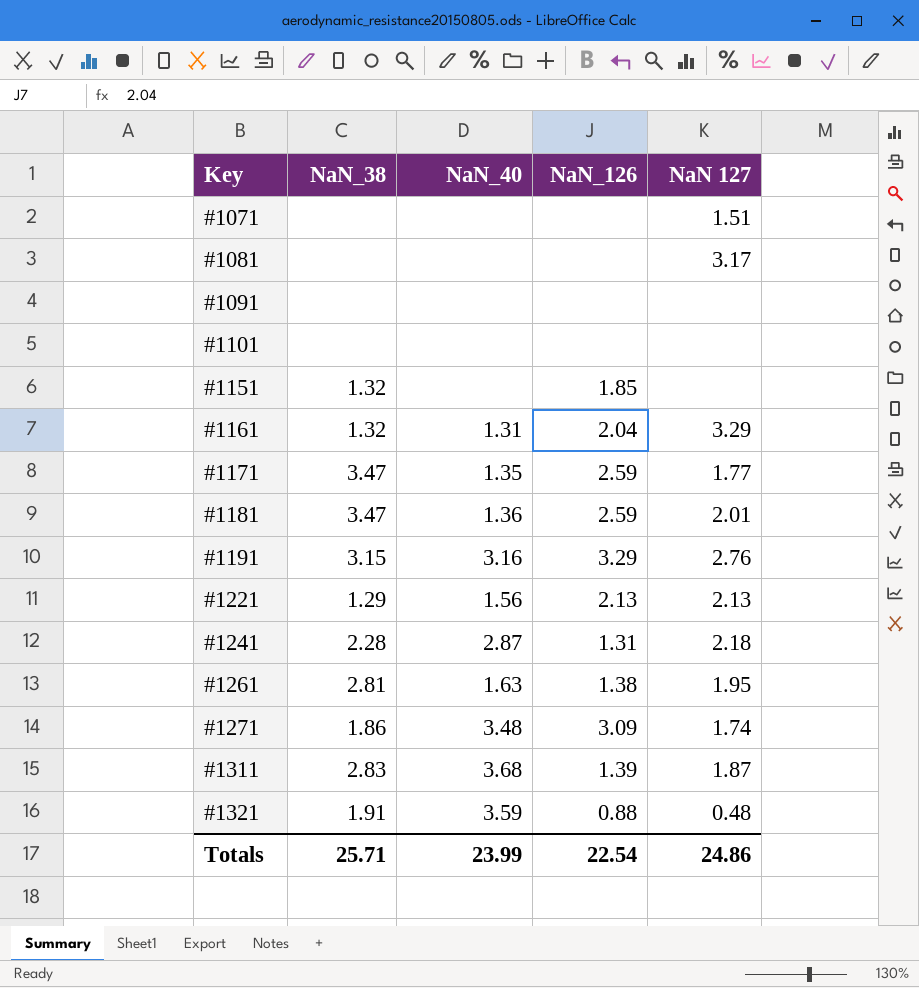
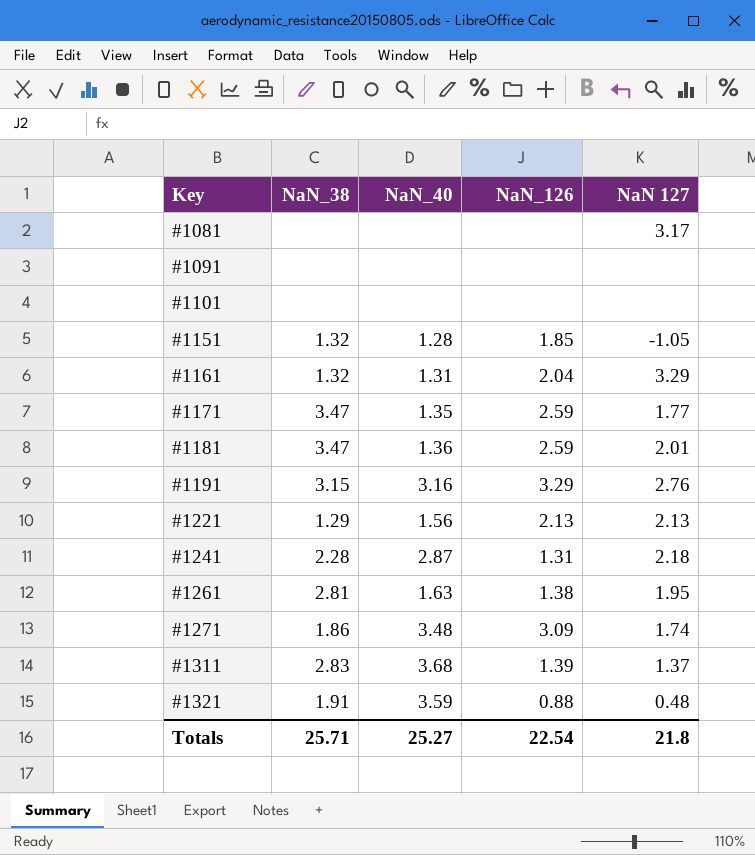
row #1071: none | none | none | 1.51 -> none
#1151 | NaN_40: none -> 1.28
#1151 | NaN 127: none -> -1.05
#1311 | NaN 127: 1.87 -> 1.37
Totals | NaN_40: 23.99 -> 25.27
Totals | NaN 127: 24.86 -> 21.8

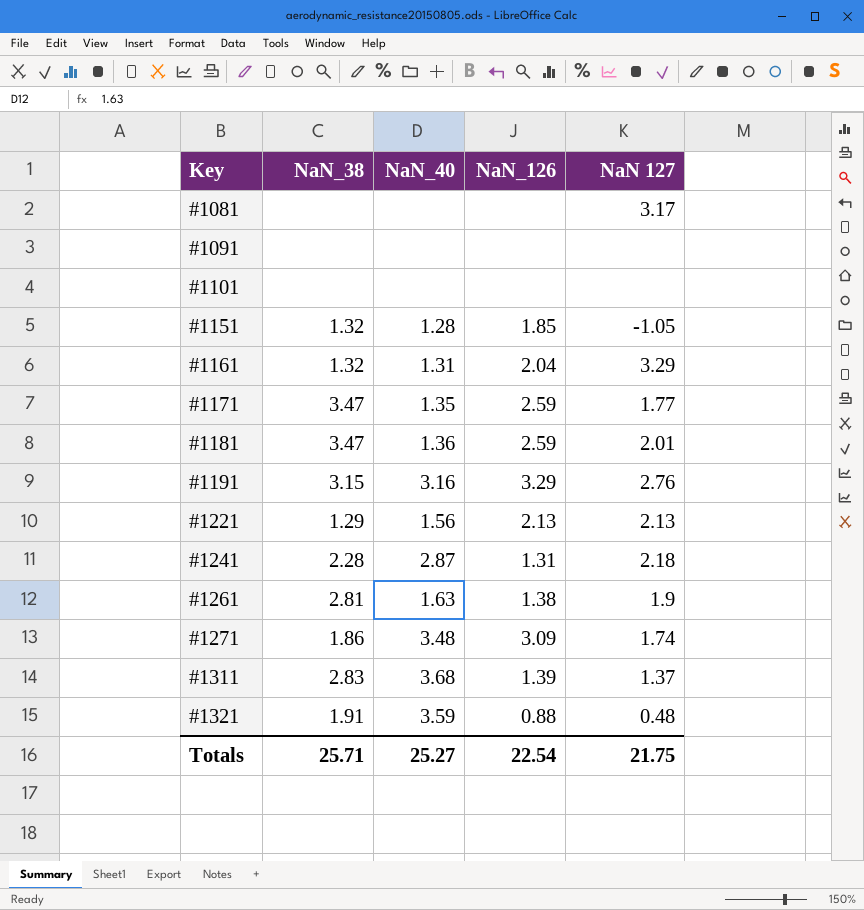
#1261 | NaN 127: 1.95 -> 1.9
Totals | NaN 127: 21.8 -> 21.75

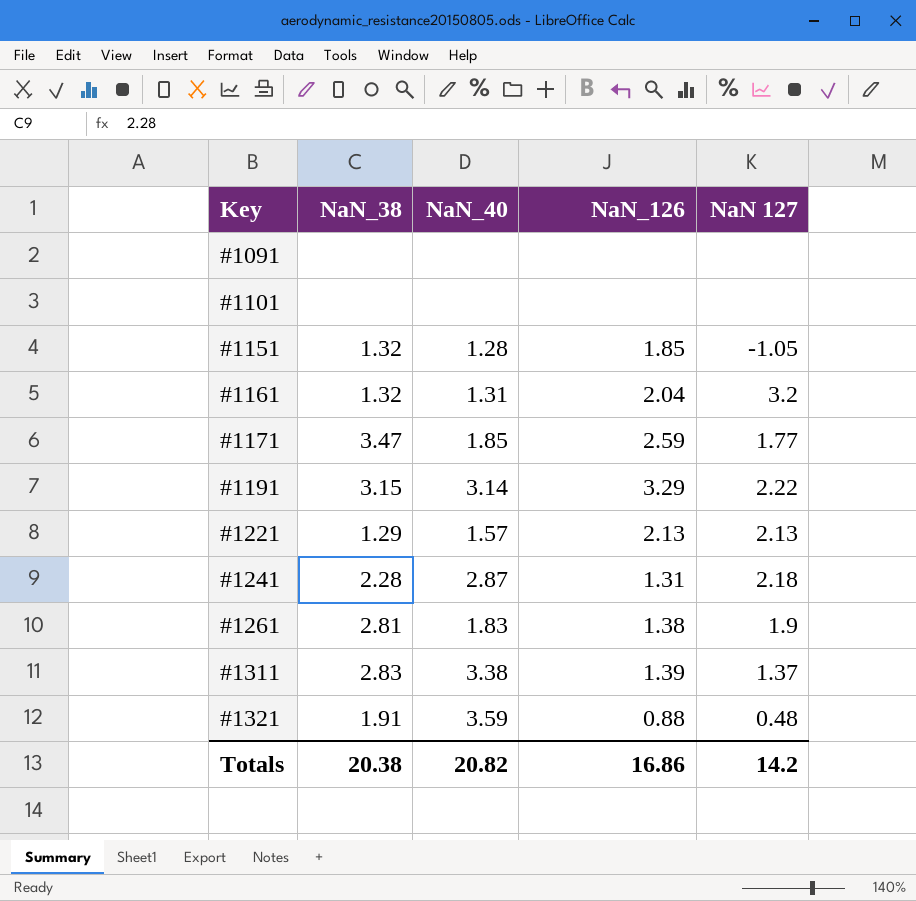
row #1081: none | none | none | 3.17 -> none
row #1181: 3.47 | 1.36 | 2.59 | 2.01 -> none
row #1271: 1.86 | 3.48 | 3.09 | 1.74 -> none
#1161 | NaN 127: 3.29 -> 3.2
#1171 | NaN_40: 1.35 -> 1.85
#1191 | NaN_40: 3.16 -> 3.14
#1191 | NaN 127: 2.76 -> 2.22
#1221 | NaN_40: 1.56 -> 1.57
#1261 | NaN_40: 1.63 -> 1.83
#1311 | NaN_40: 3.68 -> 3.38
Totals | NaN_38: 25.71 -> 20.38
Totals | NaN_40: 25.27 -> 20.82
Totals | NaN_126: 22.54 -> 16.86
Totals | NaN 127: 21.75 -> 14.2

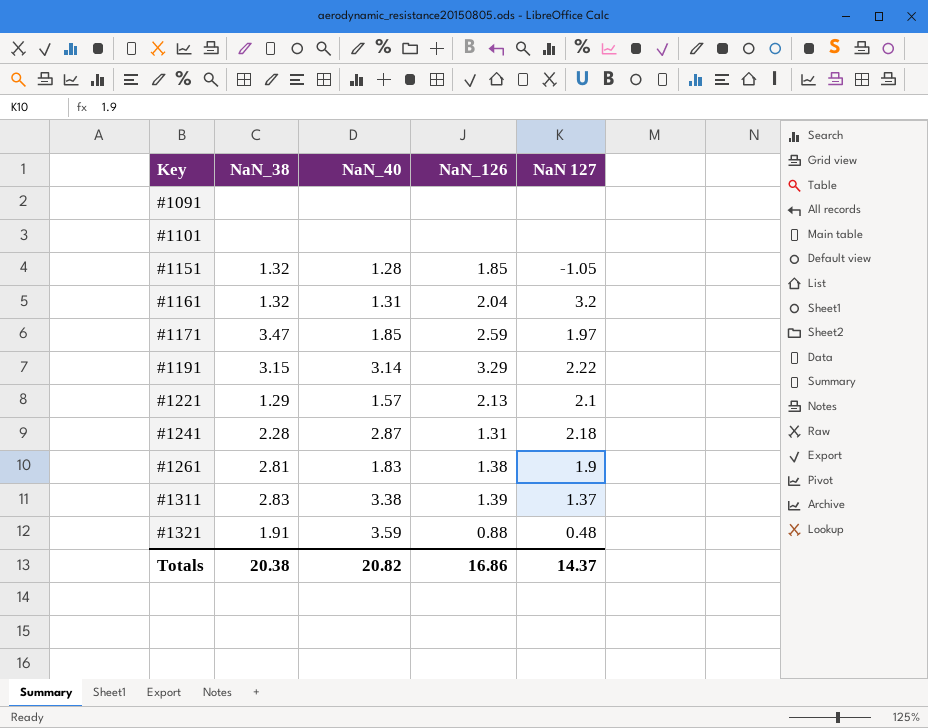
#1171 | NaN 127: 1.77 -> 1.97
#1221 | NaN 127: 2.13 -> 2.1
Totals | NaN 127: 14.2 -> 14.37

